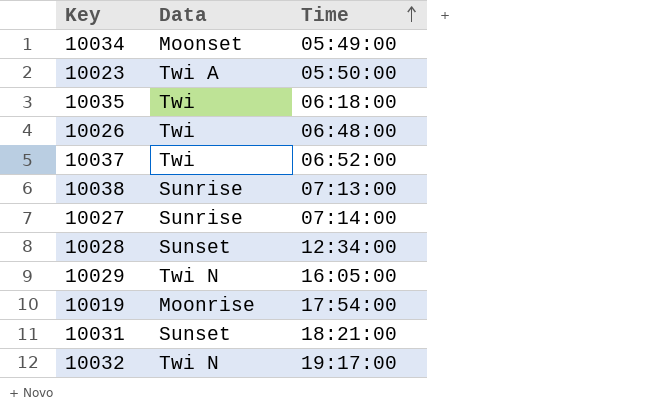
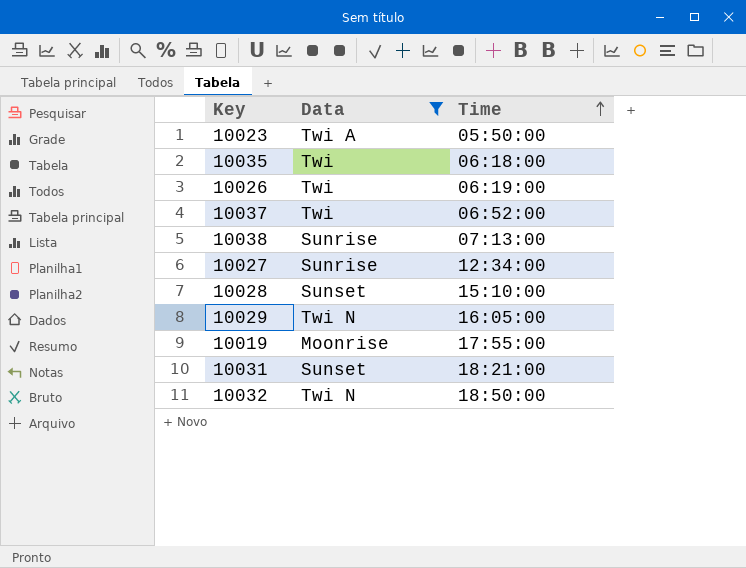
filter: none -> Data != Moonset
10026 | Time: 06:48:00 -> 06:19:00
10027 | Time: 07:14:00 -> 12:34:00
10028 | Time: 12:34:00 -> 15:10:00
10019 | Time: 17:54:00 -> 17:55:00
10032 | Time: 19:17:00 -> 18:50:00

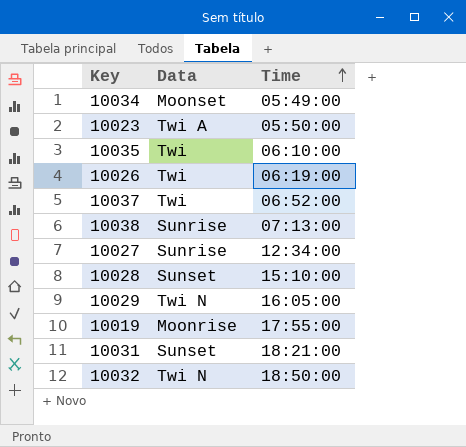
filter: Data != Moonset -> none
10035 | Time: 06:18:00 -> 06:10:00

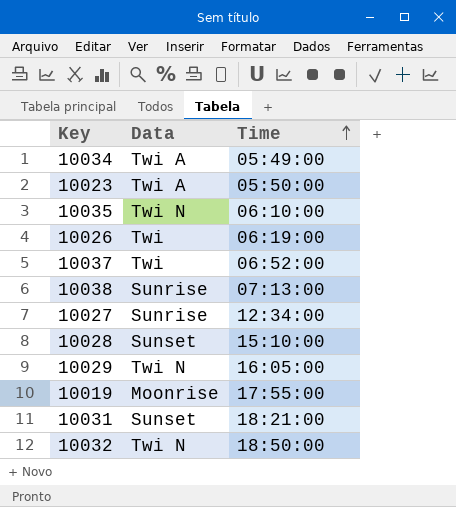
10034 | Data: Moonset -> Twi A
10035 | Data: Twi -> Twi N

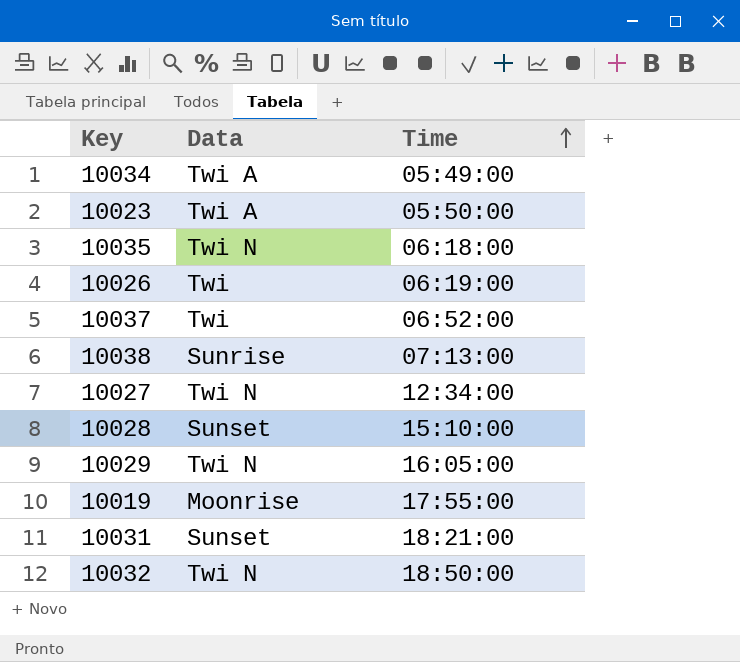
10035 | Time: 06:10:00 -> 06:18:00
10027 | Data: Sunrise -> Twi N

